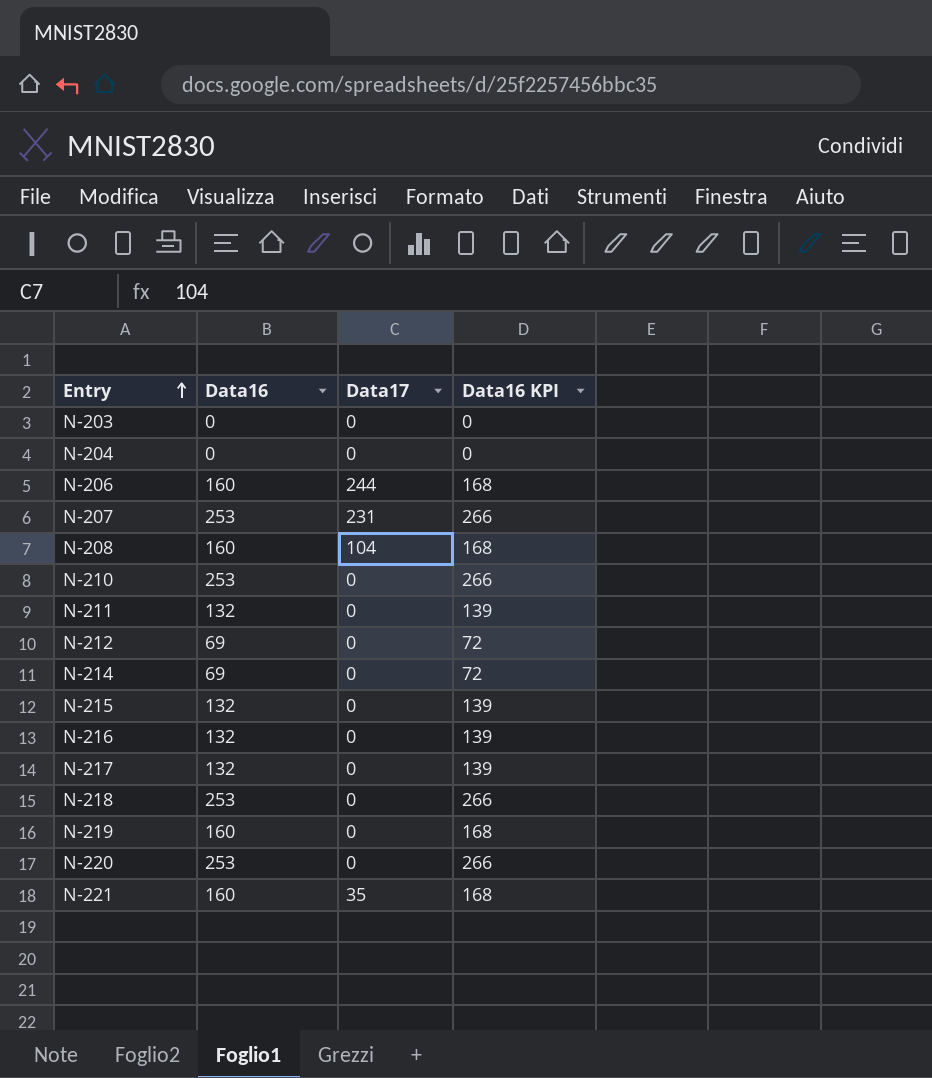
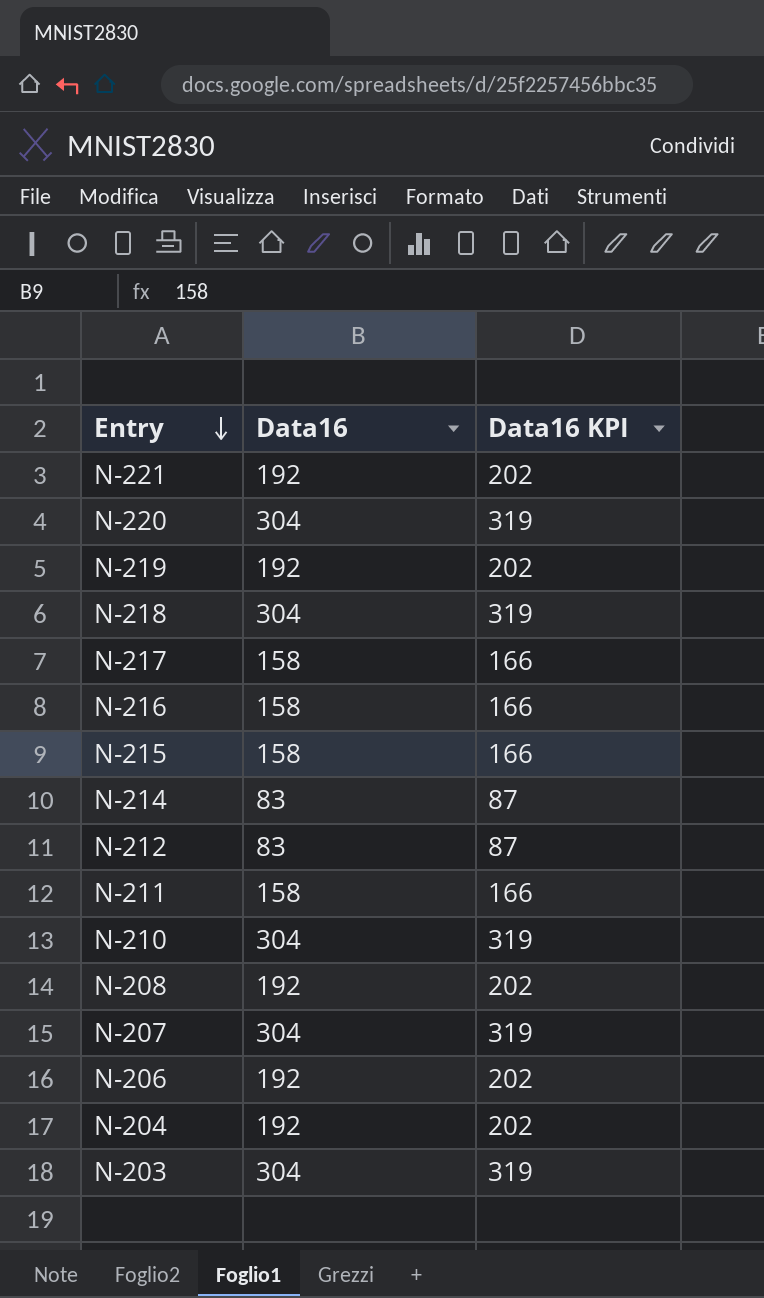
row order: Entry ascending -> Entry descending
column Data17 | position: 3 -> none
N-221 | Data16: 160 -> 192
N-221 | Data16 KPI: 168 -> 202
N-220 | Data16: 253 -> 304
N-220 | Data16 KPI: 266 -> 319
N-219 | Data16: 160 -> 192
N-219 | Data16 KPI: 168 -> 202
N-218 | Data16: 253 -> 304
N-218 | Data16 KPI: 266 -> 319
N-217 | Data16: 132 -> 158
N-217 | Data16 KPI: 139 -> 166
N-216 | Data16: 132 -> 158
N-216 | Data16 KPI: 139 -> 166
N-215 | Data16: 132 -> 158
N-215 | Data16 KPI: 139 -> 166
N-214 | Data16: 69 -> 83
N-214 | Data16 KPI: 72 -> 87
N-212 | Data16: 69 -> 83
N-212 | Data16 KPI: 72 -> 87
N-211 | Data16: 132 -> 158
N-211 | Data16 KPI: 139 -> 166
N-210 | Data16: 253 -> 304
N-210 | Data16 KPI: 266 -> 319
N-208 | Data16: 160 -> 192
N-208 | Data16 KPI: 168 -> 202
N-207 | Data16: 253 -> 304
N-207 | Data16 KPI: 266 -> 319
N-206 | Data16: 160 -> 192
N-206 | Data16 KPI: 168 -> 202
N-204 | Data16: 0 -> 192
N-204 | Data16 KPI: 0 -> 202
N-203 | Data16: 0 -> 304
N-203 | Data16 KPI: 0 -> 319

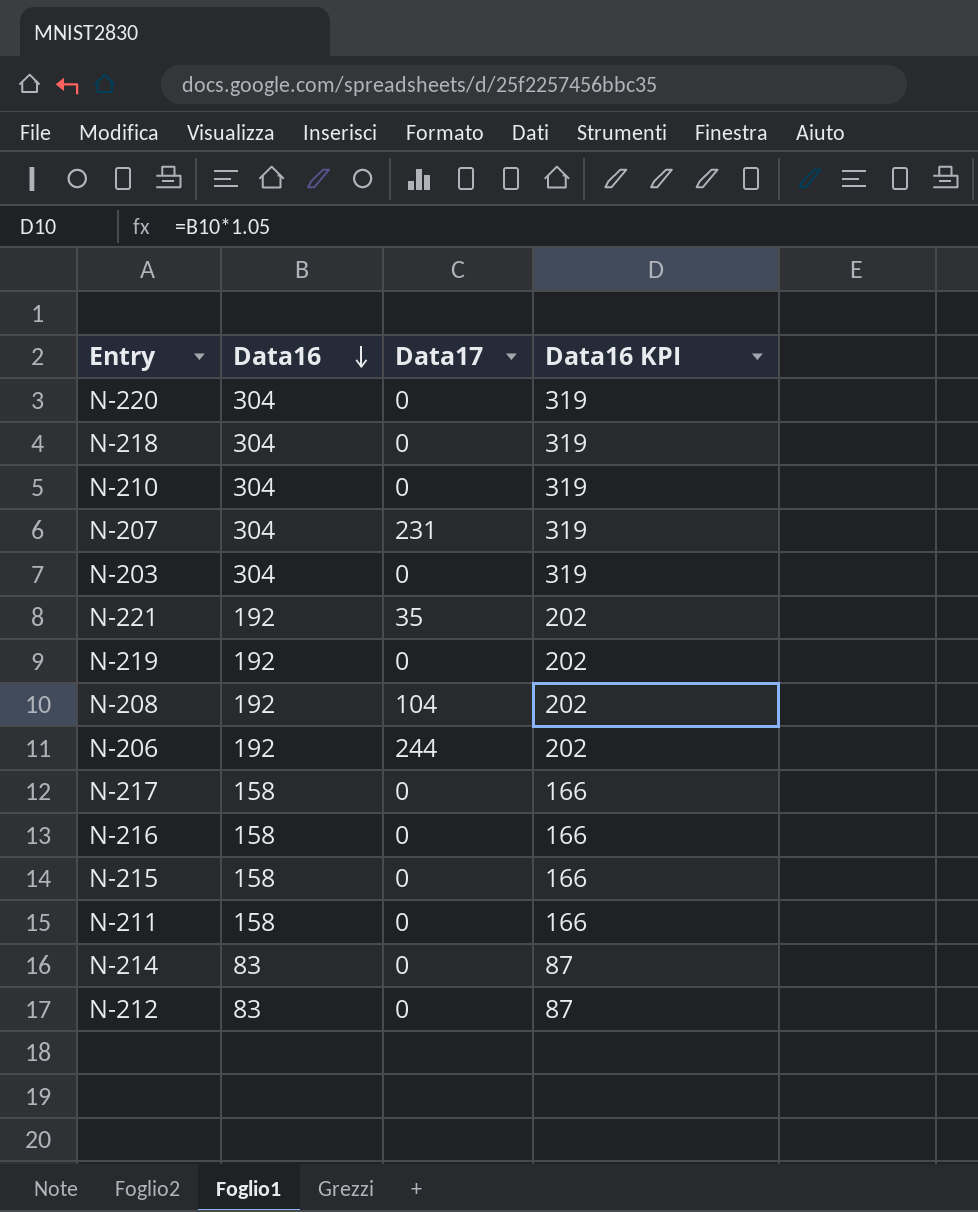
row order: Entry descending -> Data16 descending
column Data17 | position: none -> 3
row N-204: 192 | 202 -> none

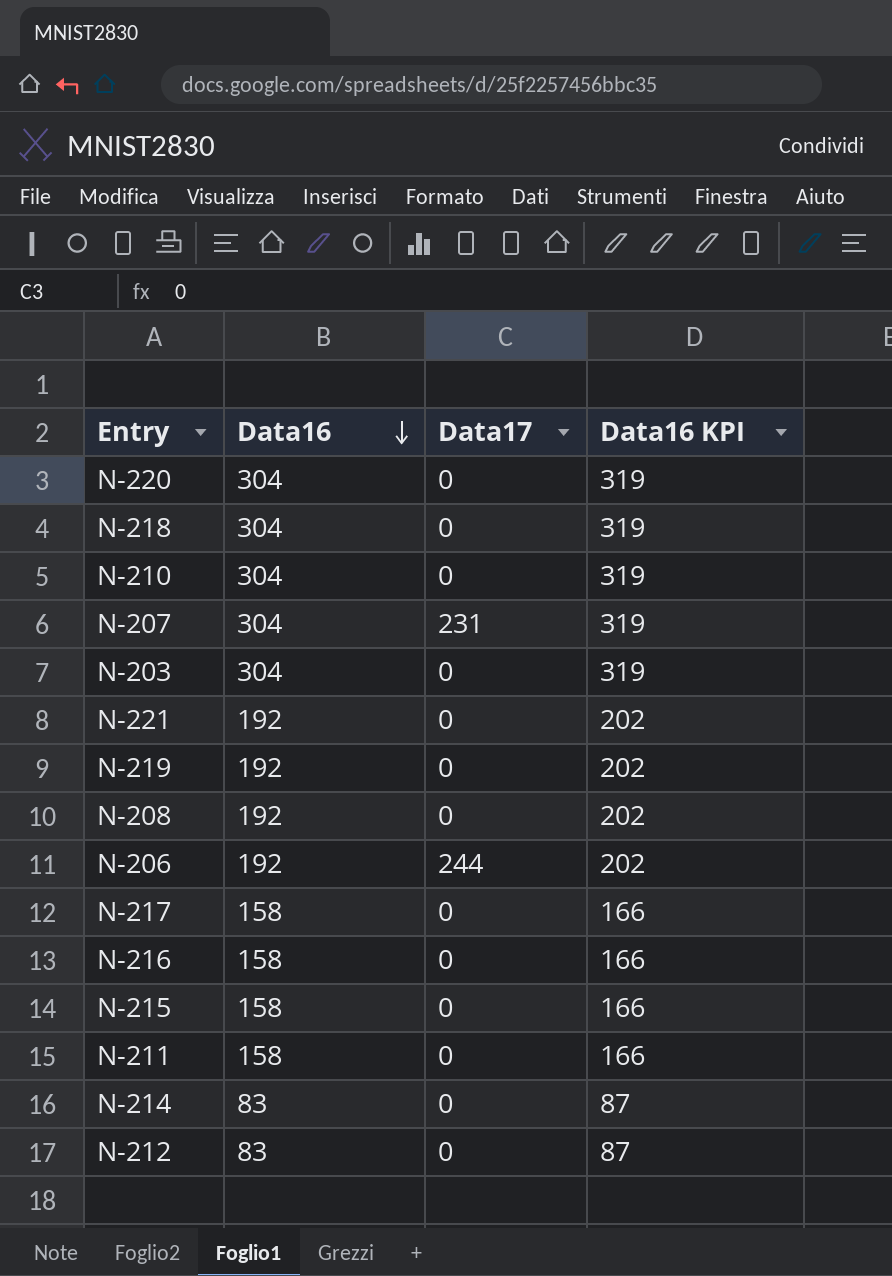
N-221 | Data17: 35 -> 0
N-208 | Data17: 104 -> 0

